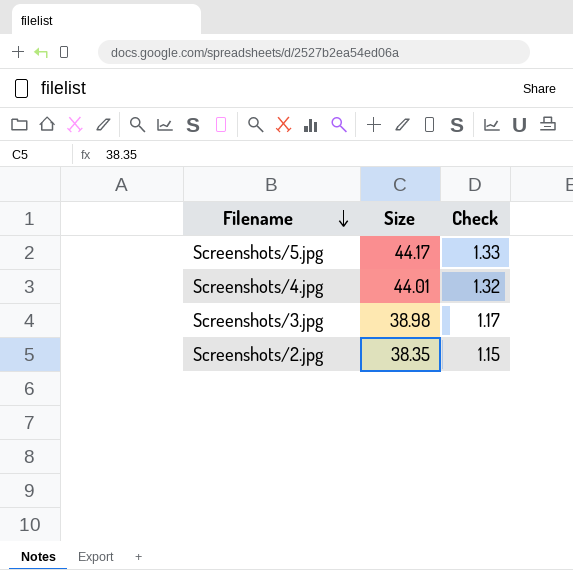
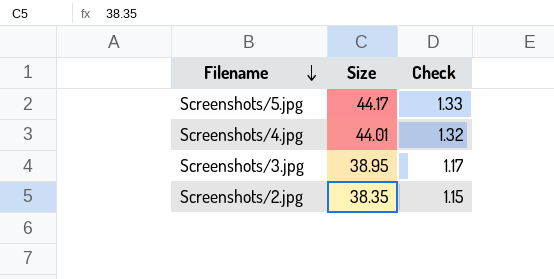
Screenshots/3.jpg | Size: 38.98 -> 38.95

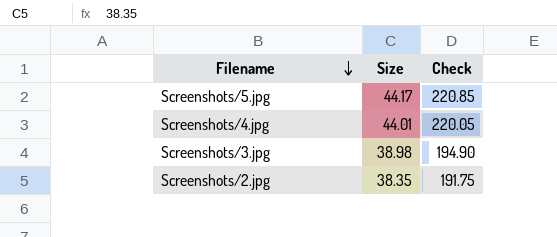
column Check | formula: [Size] * 0.03 -> [Size] * 5
Screenshots/3.jpg | Size: 38.95 -> 38.98

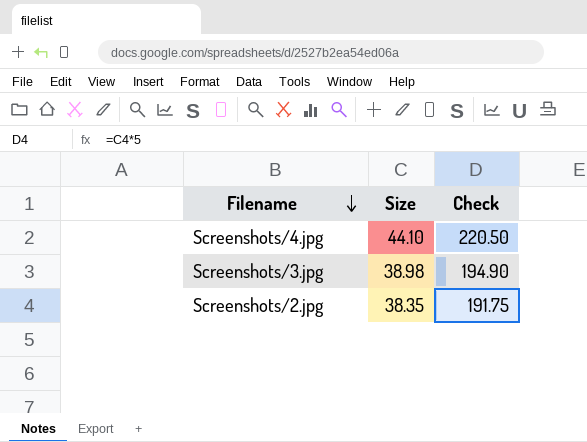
row Screenshots/5.jpg: 44.17 | 220.85 -> none
Screenshots/4.jpg | Size: 44.01 -> 44.10
Screenshots/4.jpg | Check: 220.05 -> 220.50

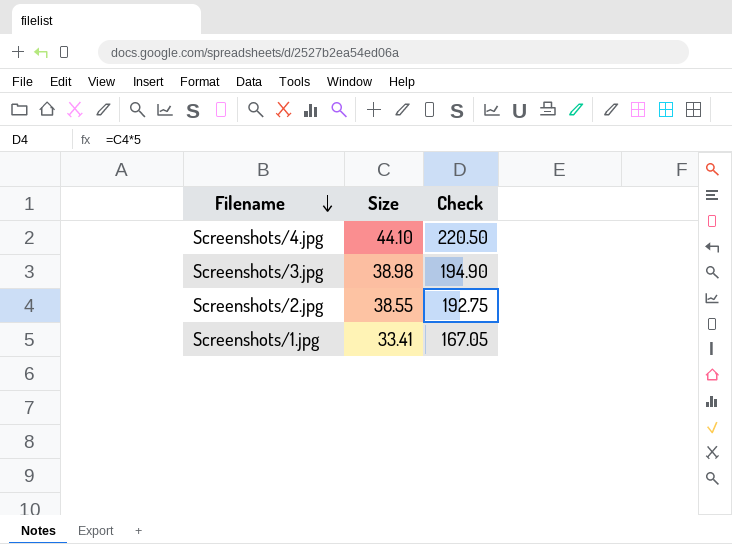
Screenshots/2.jpg | Size: 38.35 -> 38.55
Screenshots/2.jpg | Check: 191.75 -> 192.75
row Screenshots/1.jpg: none -> 33.41 | 167.05

